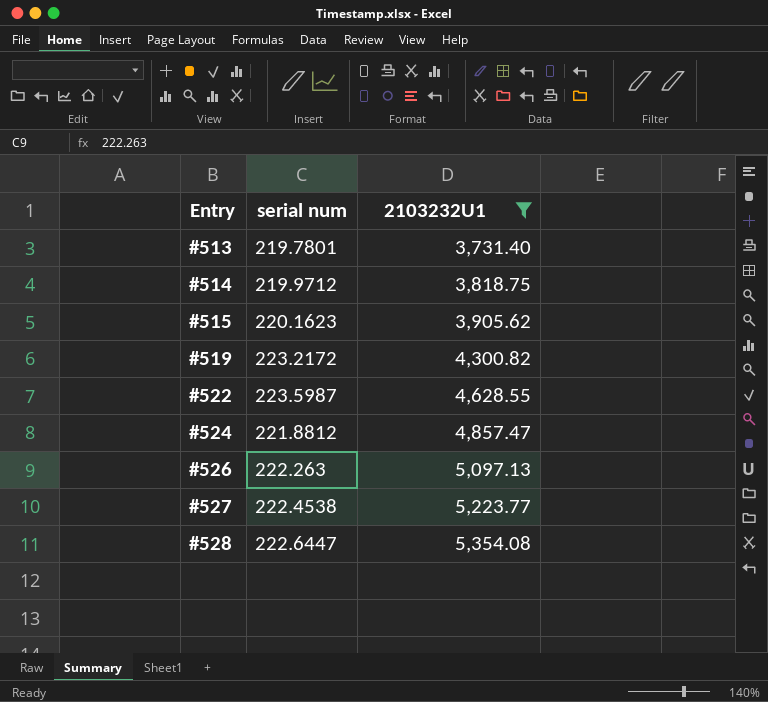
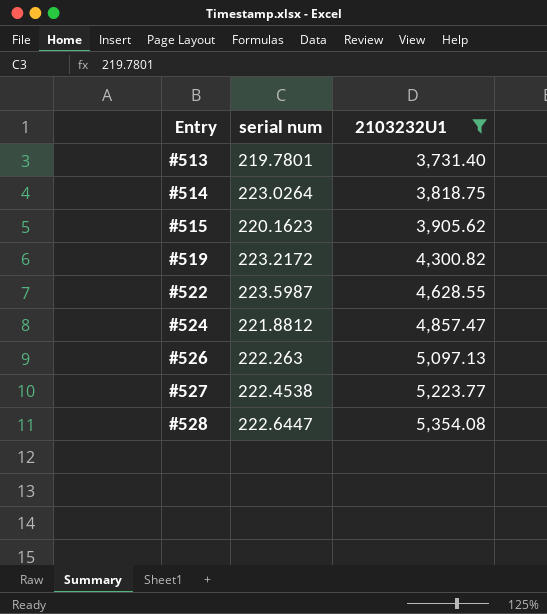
#514 | serial num: 219.9712 -> 223.0264

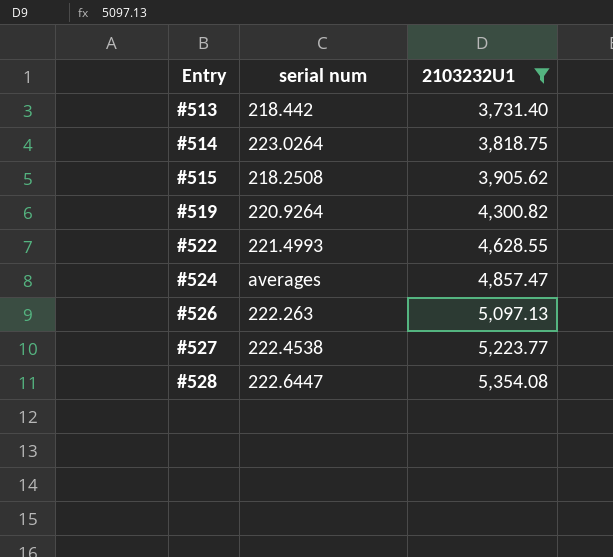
#513 | serial num: 219.7801 -> 218.442
#515 | serial num: 220.1623 -> 218.2508
#519 | serial num: 223.2172 -> 220.9264
#522 | serial num: 223.5987 -> 221.4993
#524 | serial num: 221.8812 -> averages

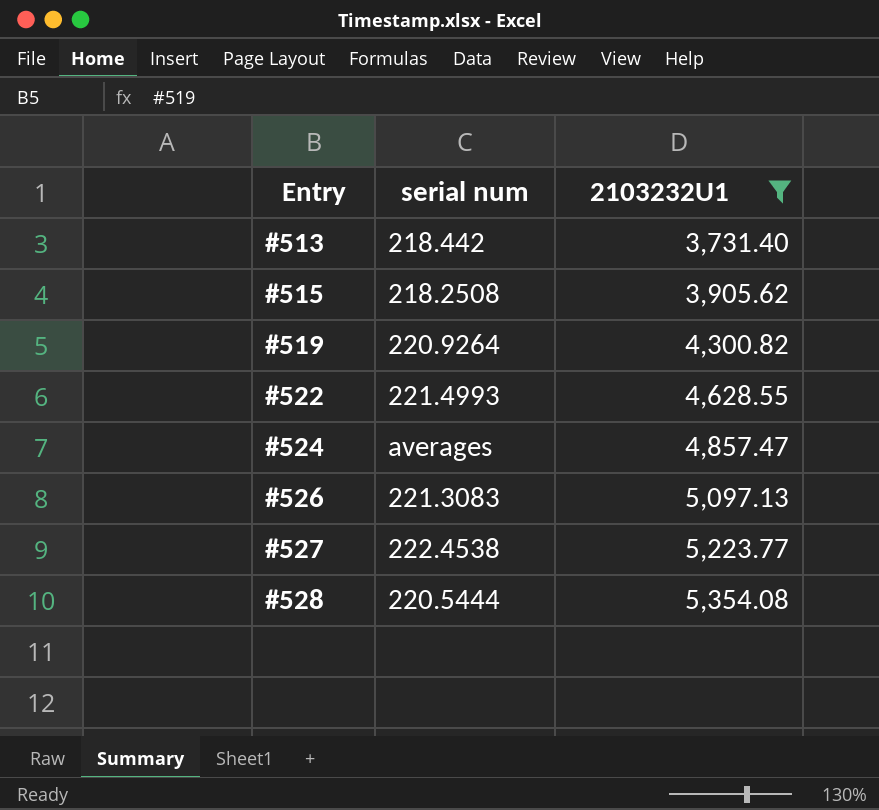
row #514: 223.0264 | 3,818.75 -> none
#526 | serial num: 222.263 -> 221.3083
#528 | serial num: 222.6447 -> 220.5444

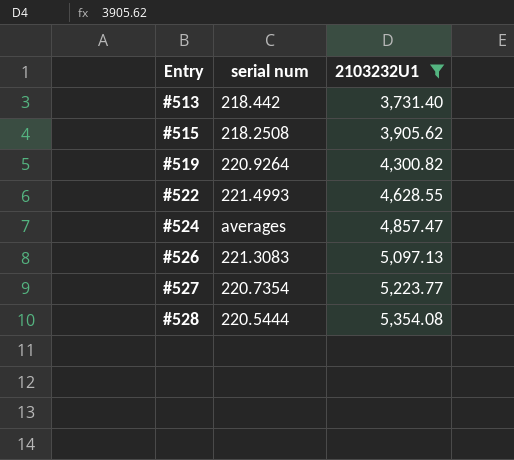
#527 | serial num: 222.4538 -> 220.7354

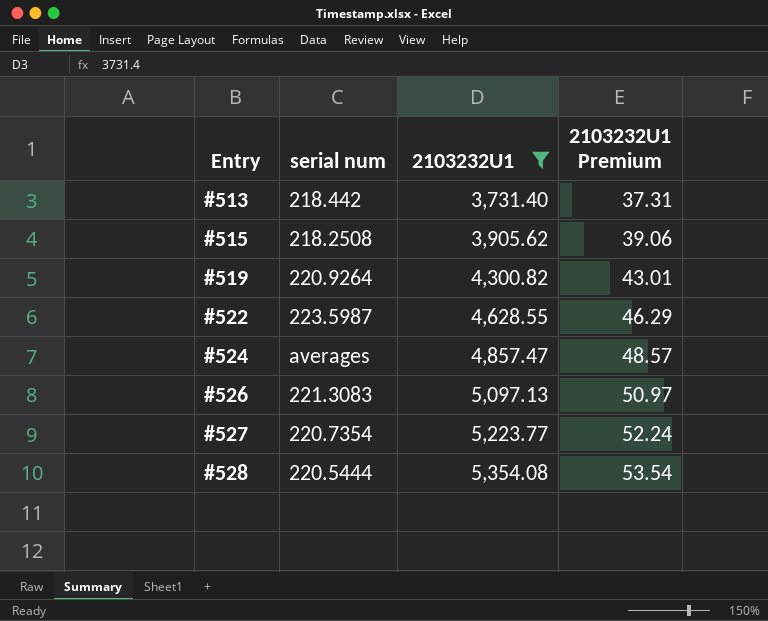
column 2103232U1 Premium | formula: none -> [2103232U1] * 0.01
#522 | serial num: 221.4993 -> 223.5987

